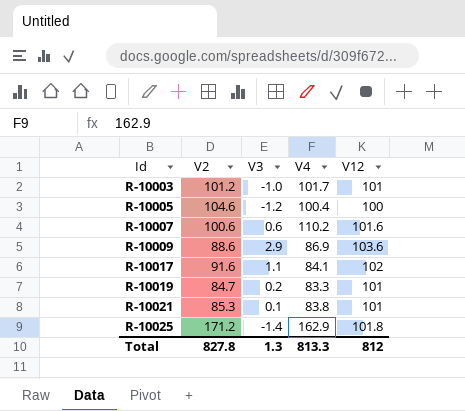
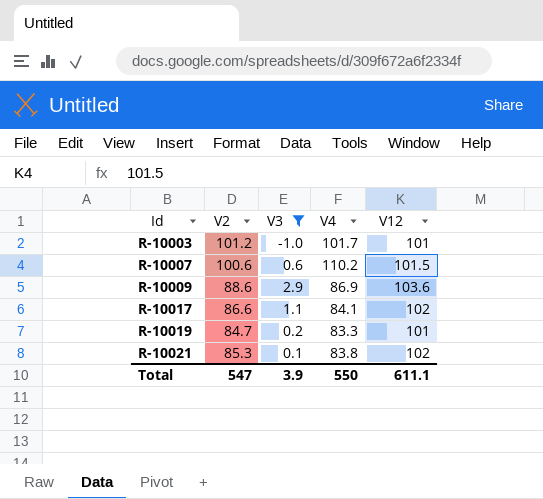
filter: none -> V3 >= -1.0
R-10007 | V12: 101.6 -> 101.5
R-10017 | V2: 91.6 -> 86.6
R-10021 | V12: 101 -> 102
Total | V2: 827.8 -> 547
Total | V3: 1.3 -> 3.9
Total | V4: 813.3 -> 550
Total | V12: 812 -> 611.1

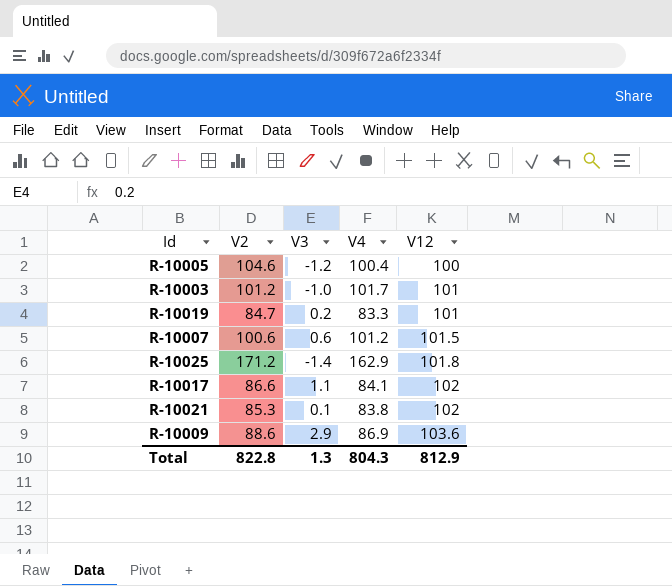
filter: V3 >= -1.0 -> none
row order: Id ascending -> V12 ascending
R-10007 | V4: 110.2 -> 101.2
Total | V2: 547 -> 822.8
Total | V3: 3.9 -> 1.3
Total | V4: 550 -> 804.3
Total | V12: 611.1 -> 812.9

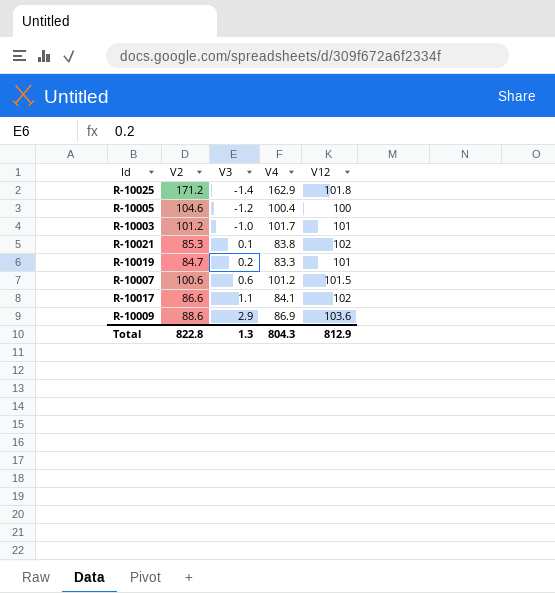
row order: V12 ascending -> V3 ascending

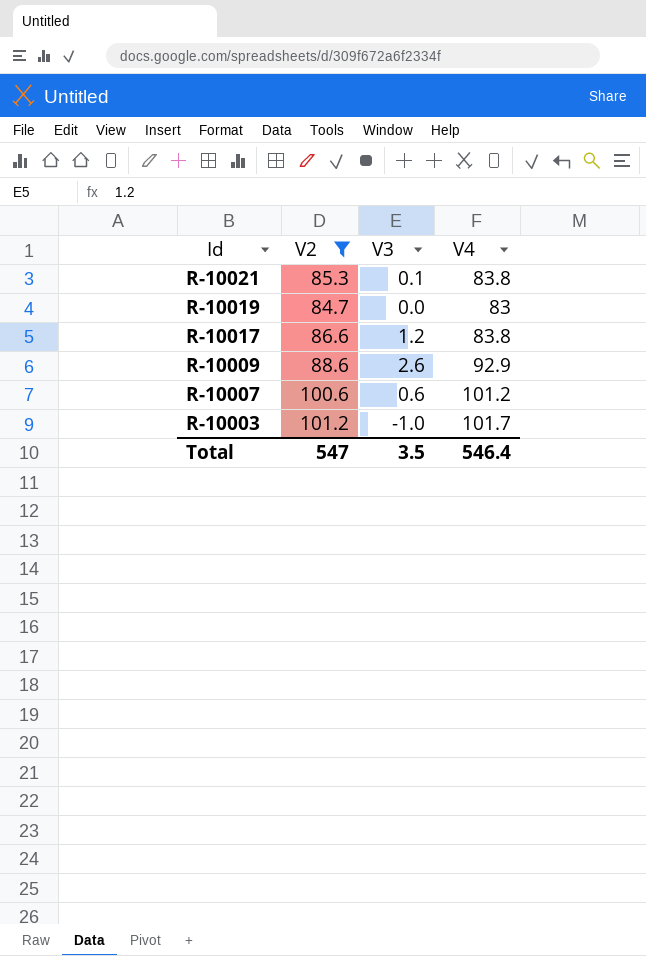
filter: none -> V2 <= 101.2
row order: V3 ascending -> Id descending
column V12 | position: 5 -> none
R-10019 | V3: 0.2 -> 0.0
R-10019 | V4: 83.3 -> 83
R-10017 | V3: 1.1 -> 1.2
R-10017 | V4: 84.1 -> 83.8
R-10009 | V3: 2.9 -> 2.6
R-10009 | V4: 86.9 -> 92.9
Total | V2: 822.8 -> 547
Total | V3: 1.3 -> 3.5
Total | V4: 804.3 -> 546.4

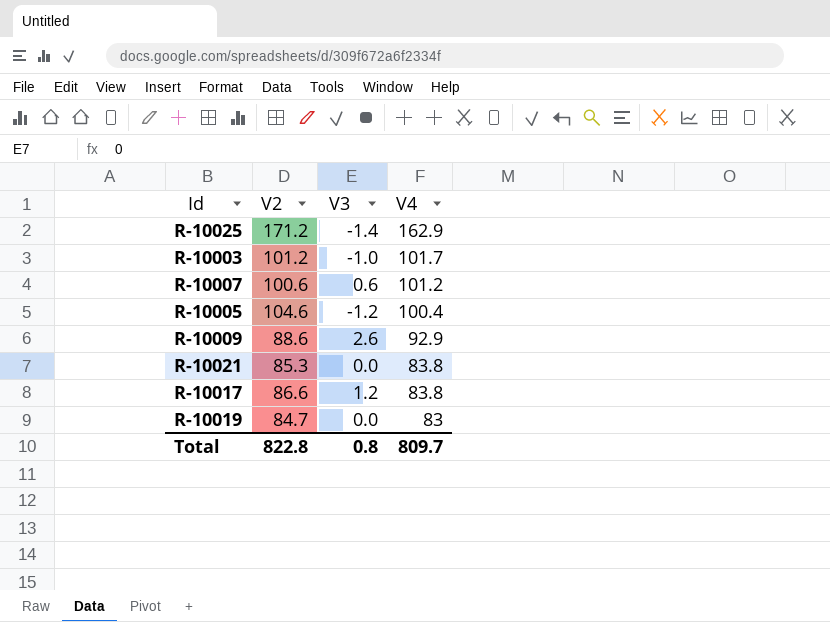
filter: V2 <= 101.2 -> none
row order: Id descending -> V4 descending
R-10021 | V3: 0.1 -> 0.0
Total | V2: 547 -> 822.8
Total | V3: 3.5 -> 0.8
Total | V4: 546.4 -> 809.7

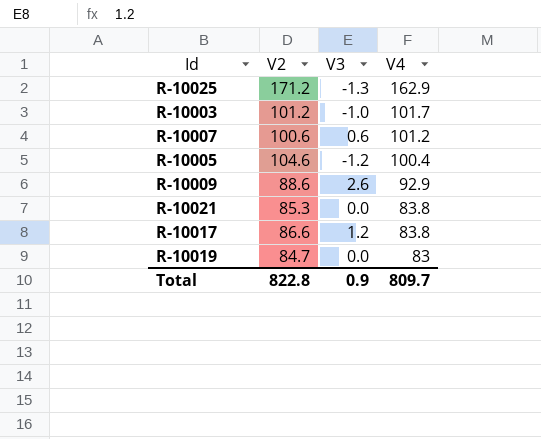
R-10025 | V3: -1.4 -> -1.3
Total | V3: 0.8 -> 0.9

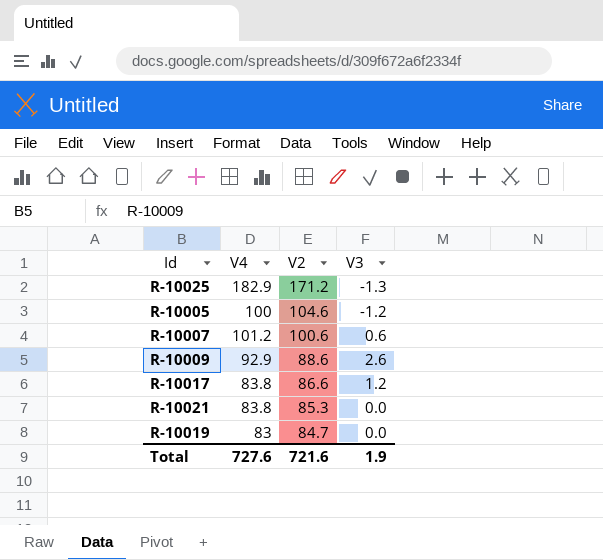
row order: V4 descending -> V2 descending
column V4 | position: 4 -> 2
row R-10003: 101.2 | -1.0 | 101.7 -> none
R-10025 | V4: 162.9 -> 182.9
R-10005 | V4: 100.4 -> 100
Total | V4: 809.7 -> 727.6
Total | V2: 822.8 -> 721.6
Total | V3: 0.9 -> 1.9

